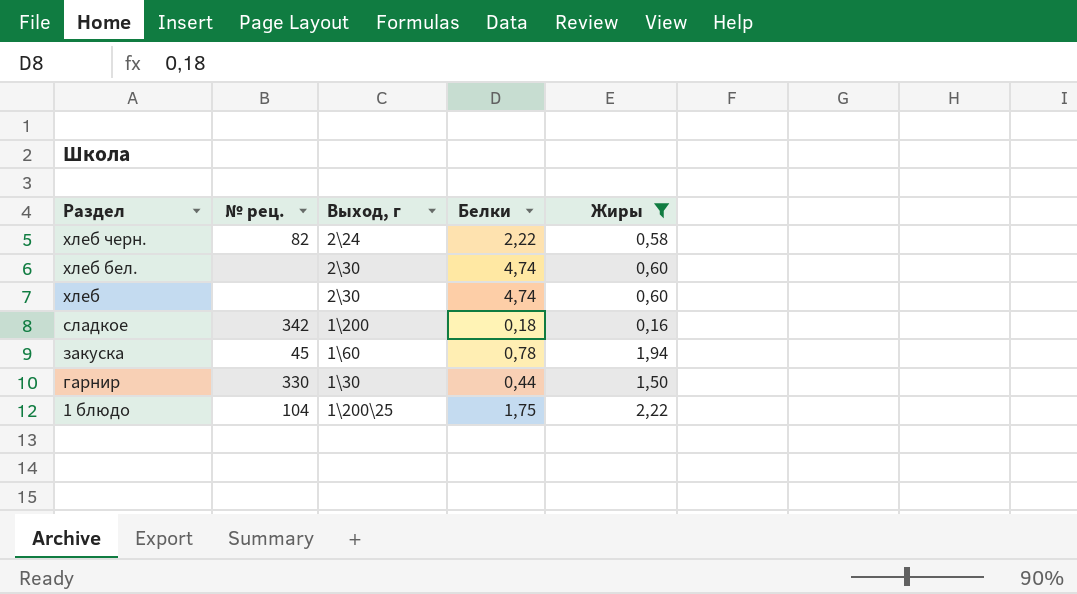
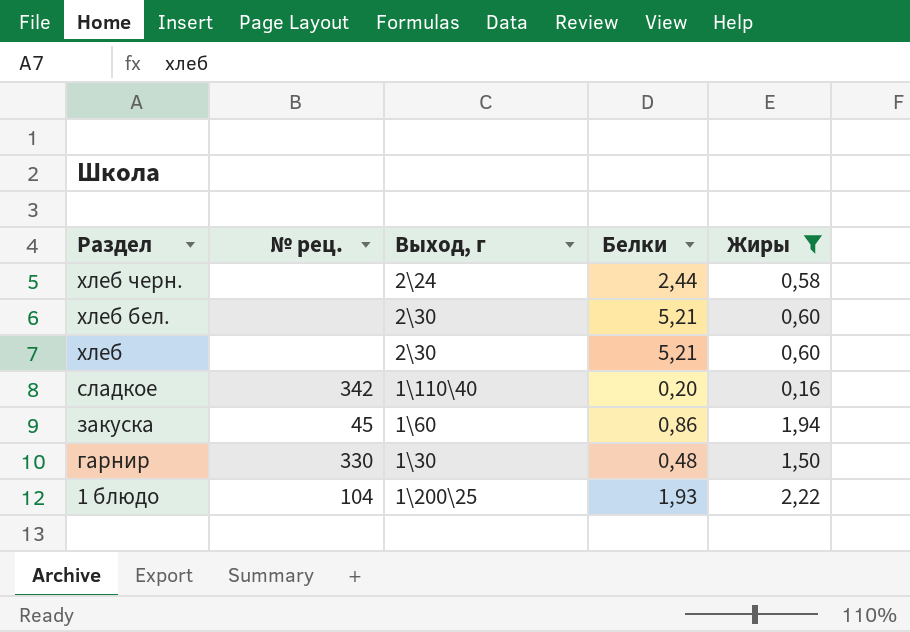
хлеб черн. | № рец.: 82 -> none
хлеб черн. | Белки: 2,22 -> 2,44
хлеб бел. | Белки: 4,74 -> 5,21
хлеб | Белки: 4,74 -> 5,21
сладкое | Выход, г: 1\200 -> 1\110\40
сладкое | Белки: 0,18 -> 0,20
закуска | Белки: 0,78 -> 0,86
гарнир | Белки: 0,44 -> 0,48
1 блюдо | Белки: 1,75 -> 1,93

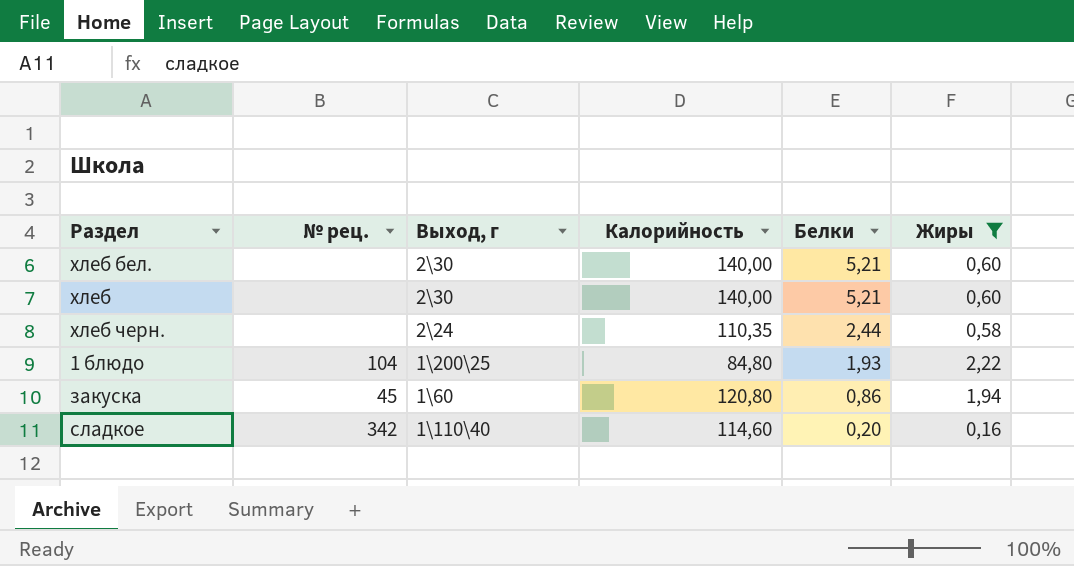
row order: Раздел descending -> Белки descending
column Калорийность | position: none -> 4
row гарнир: 330 | 1\30 | 0,48 | 1,50 -> none

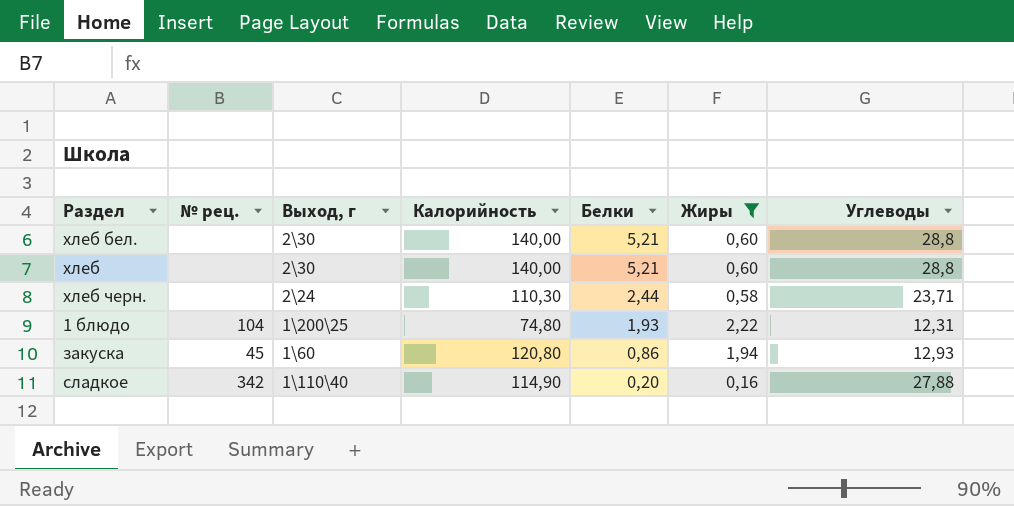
column Углеводы | position: none -> 7
хлеб черн. | Калорийность: 110,35 -> 110,30
1 блюдо | Калорийность: 84,80 -> 74,80
сладкое | Калорийность: 114,60 -> 114,90

